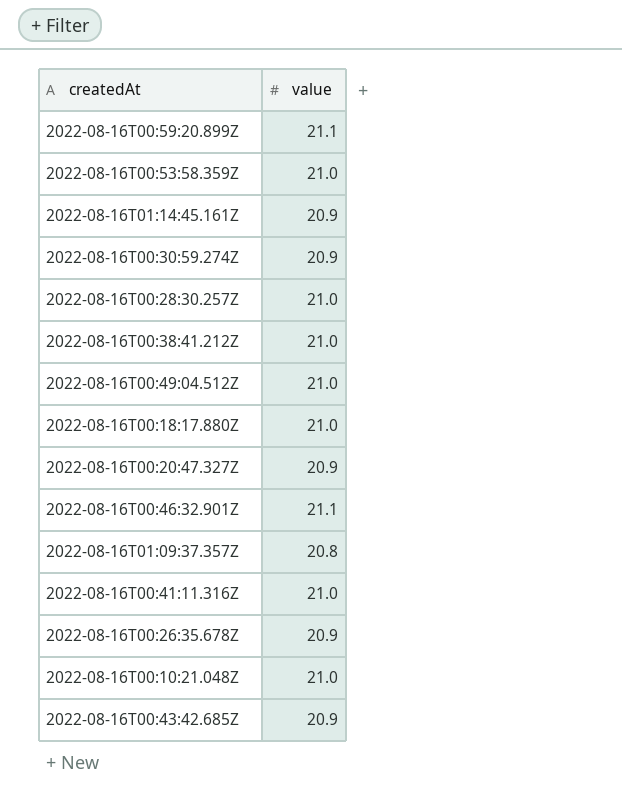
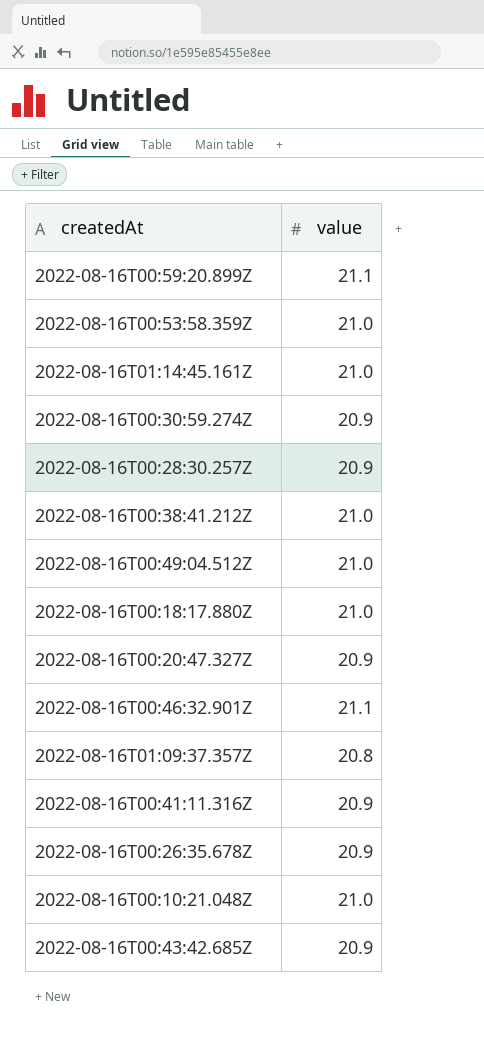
2022-08-16T01:14:45.161Z | value: 20.9 -> 21.0
2022-08-16T00:28:30.257Z | value: 21.0 -> 20.9
2022-08-16T00:41:11.316Z | value: 21.0 -> 20.9

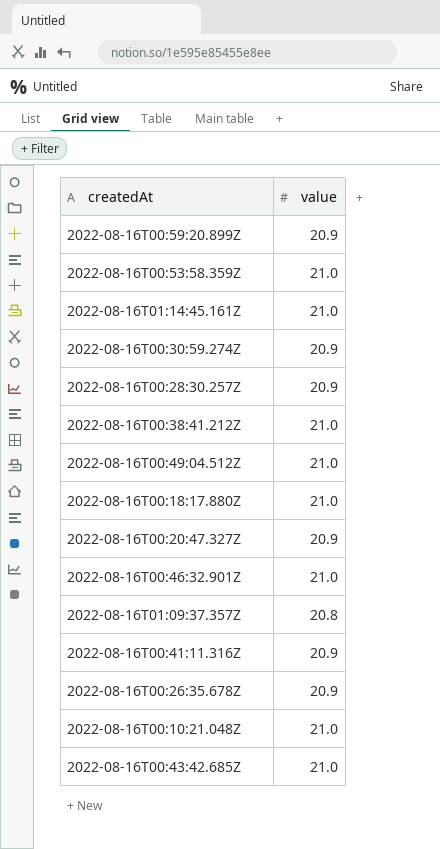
2022-08-16T00:59:20.899Z | value: 21.1 -> 20.9
2022-08-16T00:46:32.901Z | value: 21.1 -> 21.0
2022-08-16T00:43:42.685Z | value: 20.9 -> 21.0

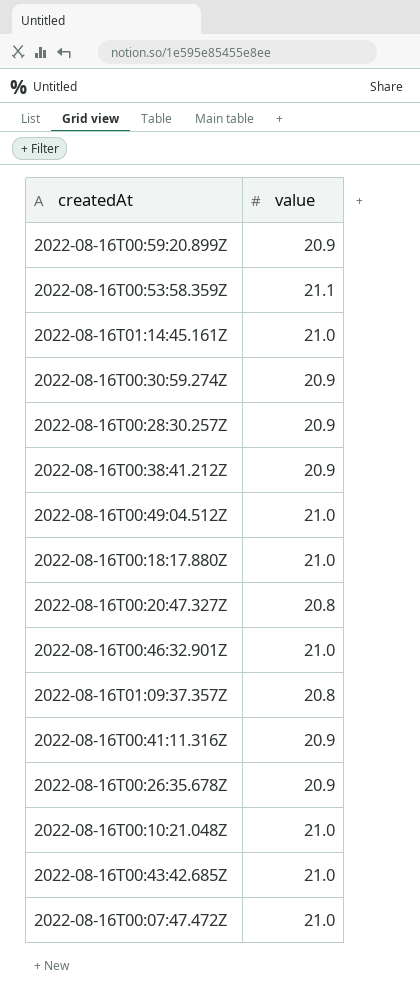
2022-08-16T00:53:58.359Z | value: 21.0 -> 21.1
2022-08-16T00:38:41.212Z | value: 21.0 -> 20.9
2022-08-16T00:20:47.327Z | value: 20.9 -> 20.8
row 2022-08-16T00:07:47.472Z: none -> 21.0

